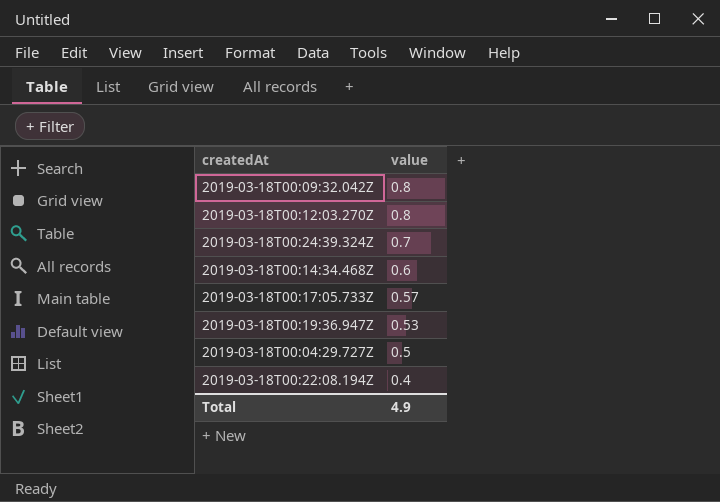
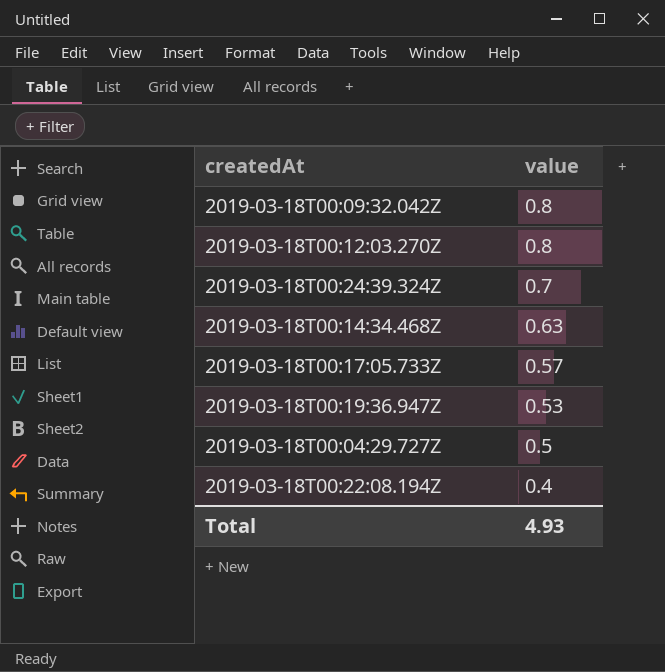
2019-03-18T00:14:34.468Z | value: 0.6 -> 0.63
Total | value: 4.9 -> 4.93

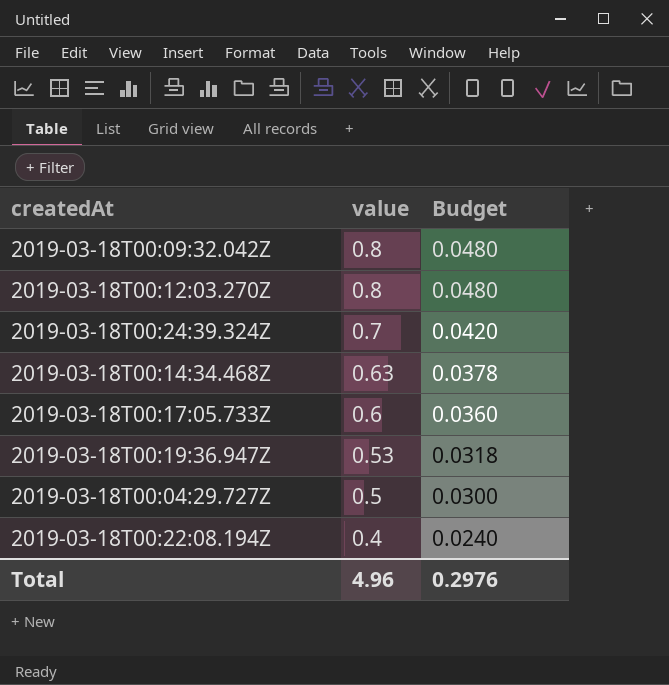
column Budget | formula: none -> [value] * 0.06
2019-03-18T00:17:05.733Z | value: 0.57 -> 0.6
Total | value: 4.93 -> 4.96

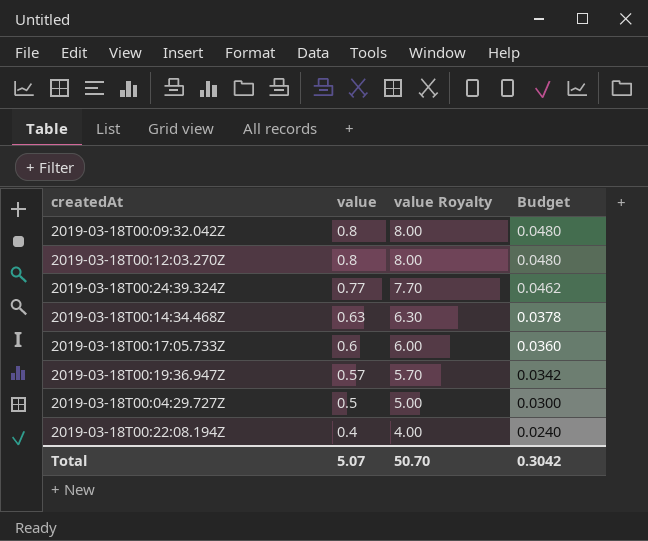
column value Royalty | formula: none -> [value] * 10
2019-03-18T00:24:39.324Z | value: 0.7 -> 0.77
2019-03-18T00:24:39.324Z | Budget: 0.0420 -> 0.0462
2019-03-18T00:19:36.947Z | value: 0.53 -> 0.57
2019-03-18T00:19:36.947Z | Budget: 0.0318 -> 0.0342
Total | value: 4.96 -> 5.07
Total | Budget: 0.2976 -> 0.3042

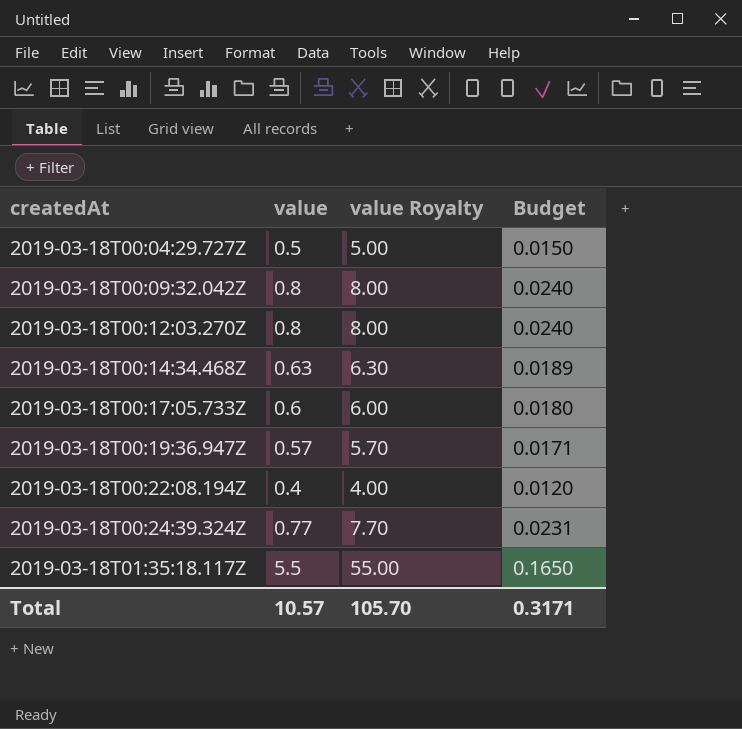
row order: value descending -> createdAt ascending
column Budget | formula: [value] * 0.06 -> [value] * 0.03
row 2019-03-18T01:35:18.117Z: none -> 5.5 | 55.00 | 0.1650
Total | value: 5.07 -> 10.57
Total | value Royalty: 50.70 -> 105.70
Total | Budget: 0.3042 -> 0.3171

